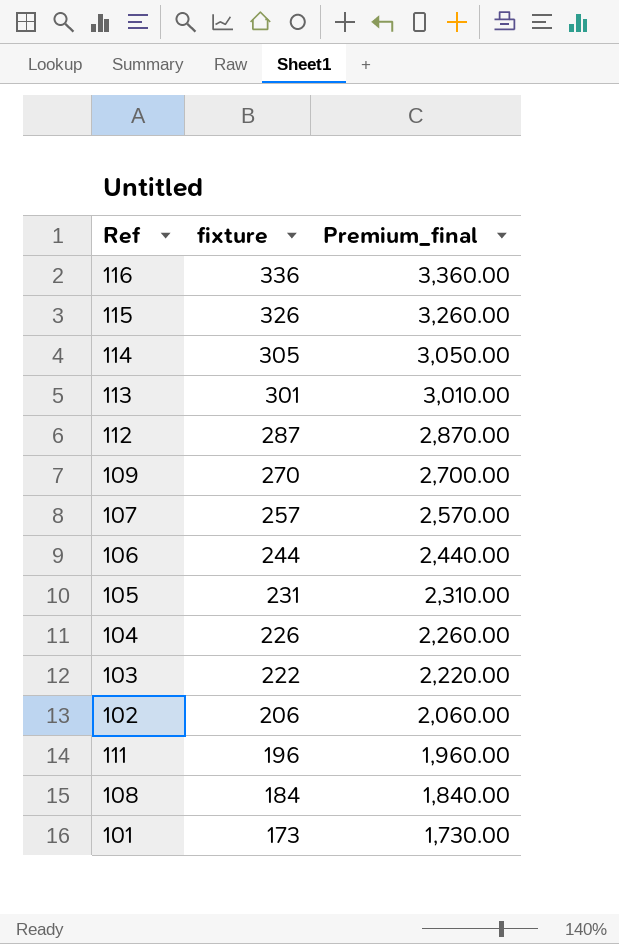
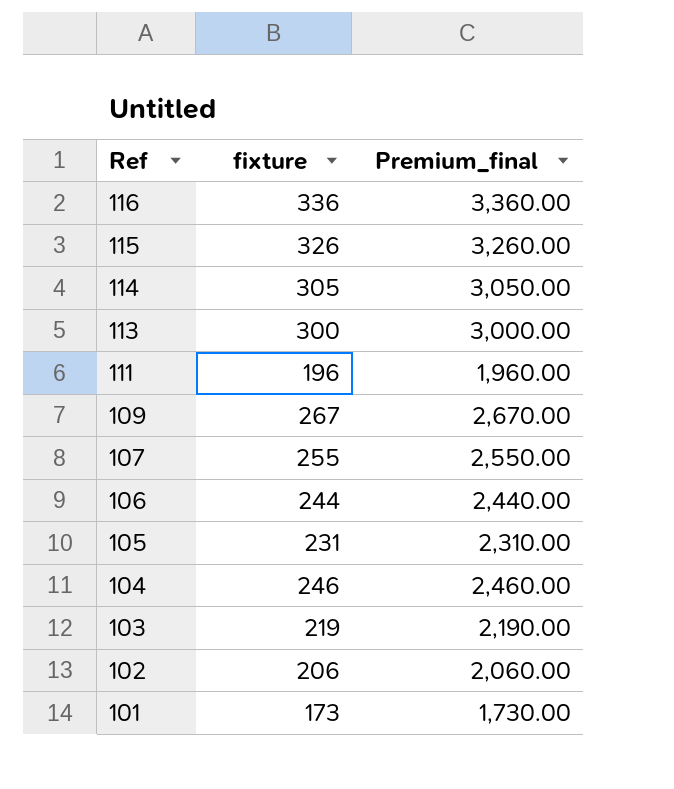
row order: fixture descending -> Ref descending
row 112: 287 | 2,870.00 -> none
row 108: 184 | 1,840.00 -> none
113 | fixture: 301 -> 300
113 | Premium_final: 3,010.00 -> 3,000.00
109 | fixture: 270 -> 267
109 | Premium_final: 2,700.00 -> 2,670.00
107 | fixture: 257 -> 255
107 | Premium_final: 2,570.00 -> 2,550.00
104 | fixture: 226 -> 246
104 | Premium_final: 2,260.00 -> 2,460.00
103 | fixture: 222 -> 219
103 | Premium_final: 2,220.00 -> 2,190.00

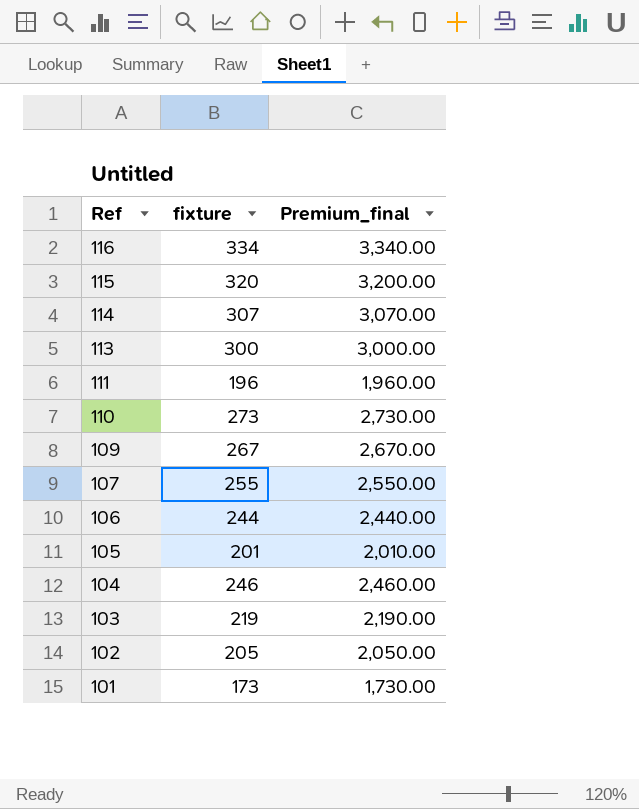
116 | fixture: 336 -> 334
116 | Premium_final: 3,360.00 -> 3,340.00
115 | fixture: 326 -> 320
115 | Premium_final: 3,260.00 -> 3,200.00
114 | fixture: 305 -> 307
114 | Premium_final: 3,050.00 -> 3,070.00
row 110: none -> 273 | 2,730.00
105 | fixture: 231 -> 201
105 | Premium_final: 2,310.00 -> 2,010.00
102 | fixture: 206 -> 205
102 | Premium_final: 2,060.00 -> 2,050.00

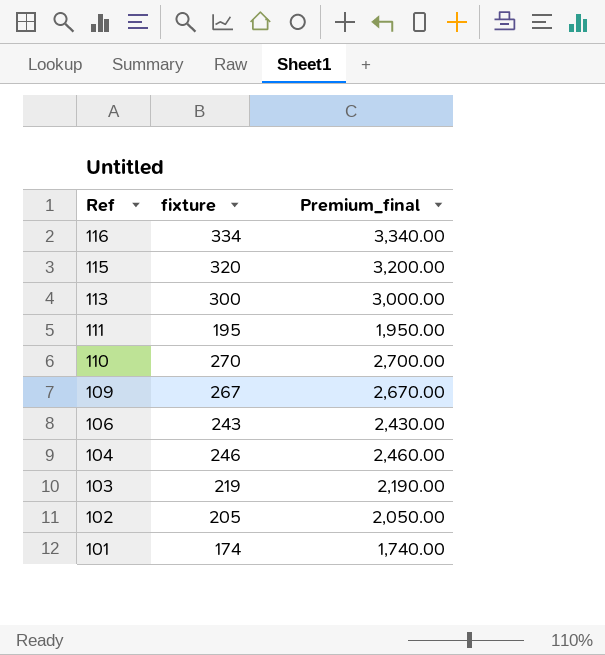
row 114: 307 | 3,070.00 -> none
row 107: 255 | 2,550.00 -> none
row 105: 201 | 2,010.00 -> none
111 | fixture: 196 -> 195
111 | Premium_final: 1,960.00 -> 1,950.00
110 | fixture: 273 -> 270
110 | Premium_final: 2,730.00 -> 2,700.00
106 | fixture: 244 -> 243
106 | Premium_final: 2,440.00 -> 2,430.00
101 | fixture: 173 -> 174
101 | Premium_final: 1,730.00 -> 1,740.00

